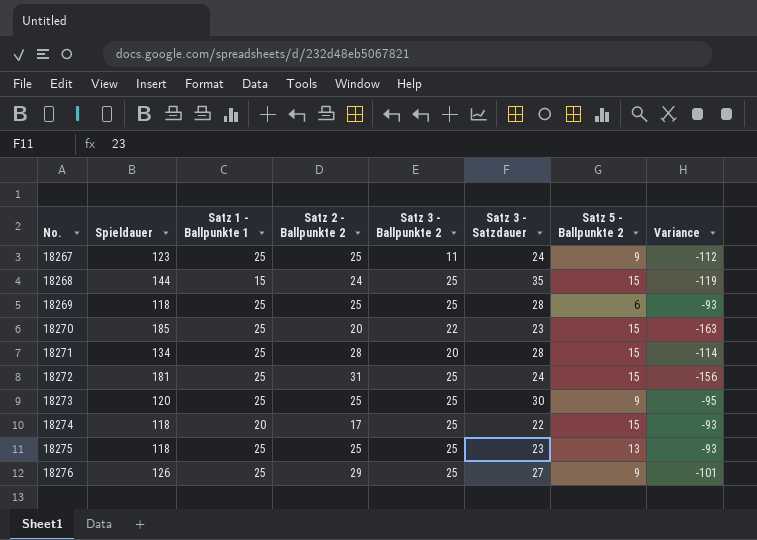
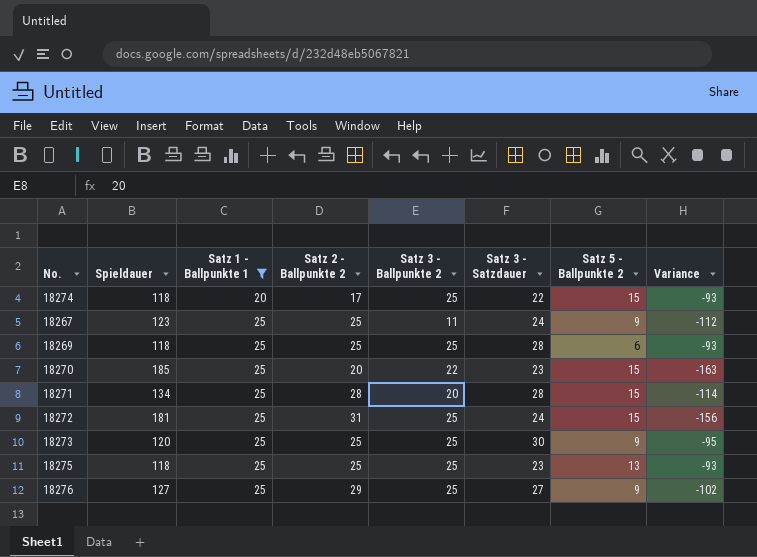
filter: none -> Satz 1 - Ballpunkte 1 != 15
row order: No. ascending -> Satz 1 - Ballpunkte 1 ascending
18276 | Spieldauer: 126 -> 127
18276 | Variance: -101 -> -102

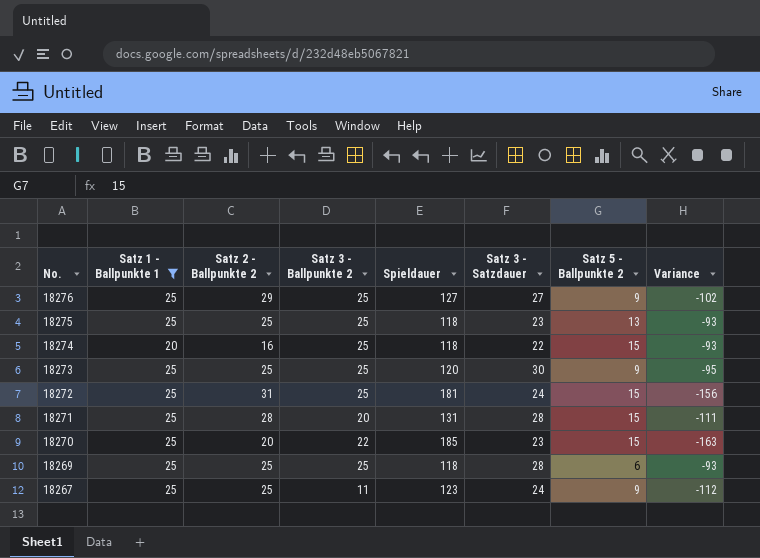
row order: Satz 1 - Ballpunkte 1 ascending -> No. descending
column Spieldauer | position: 2 -> 5
18274 | Satz 2 - Ballpunkte 2: 17 -> 16
18271 | Spieldauer: 134 -> 131
18271 | Variance: -114 -> -111

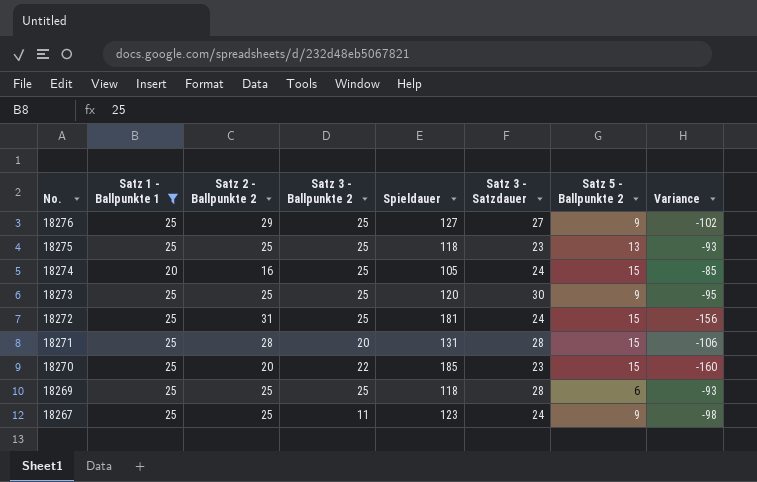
column Variance | formula: [Satz 3 - Ballpunkte 2] - [Spieldauer] -> [Satz 1 - Ballpunkte 1] - [Spieldauer]
18274 | Spieldauer: 118 -> 105
18274 | Satz 3 - Satzdauer: 22 -> 24

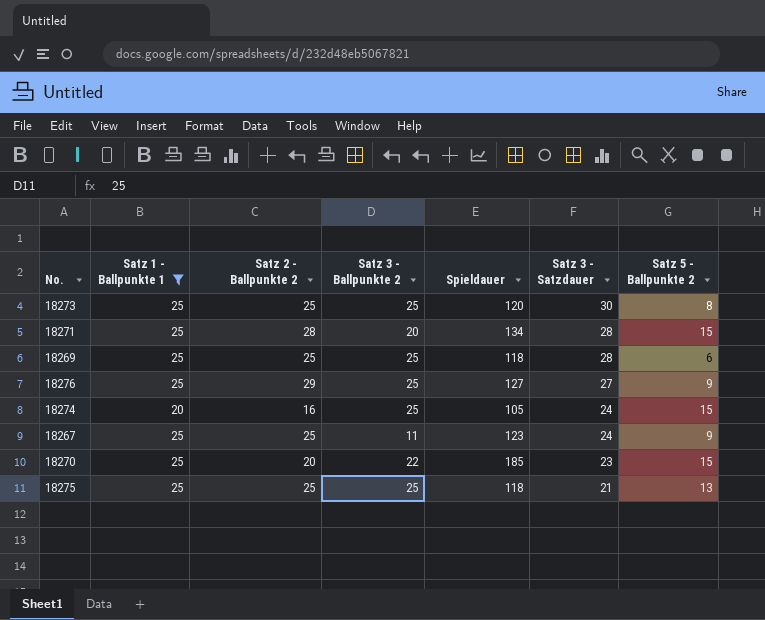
row order: No. descending -> Satz 3 - Satzdauer descending
column Variance | formula: [Satz 1 - Ballpunkte 1] - [Spieldauer] -> none
row 18272: 25 | 31 | 25 | 181 | 24 | 15 | -156 -> none
18273 | Satz 5 - Ballpunkte 2: 9 -> 8
18271 | Spieldauer: 131 -> 134
18275 | Satz 3 - Satzdauer: 23 -> 21

